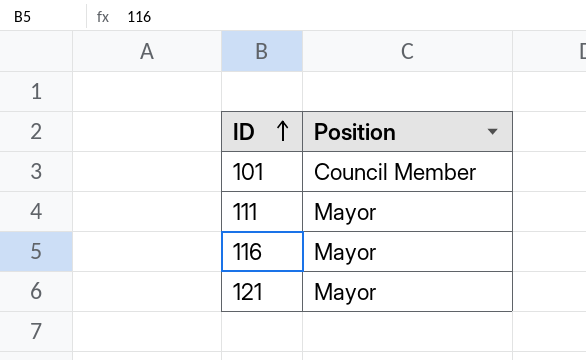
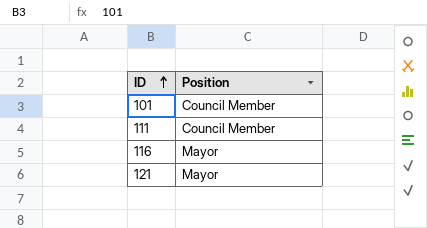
111 | Position: Mayor -> Council Member

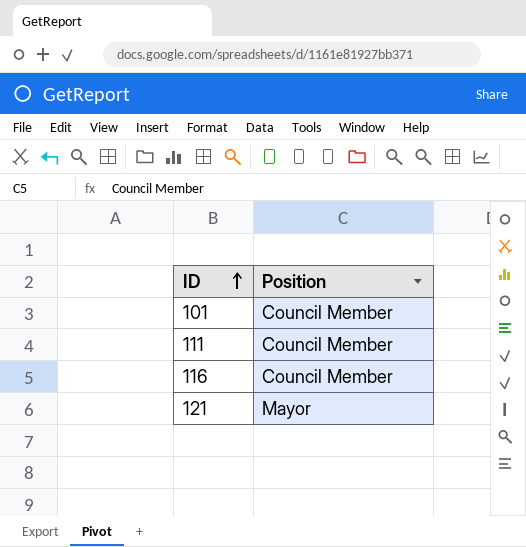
116 | Position: Mayor -> Council Member

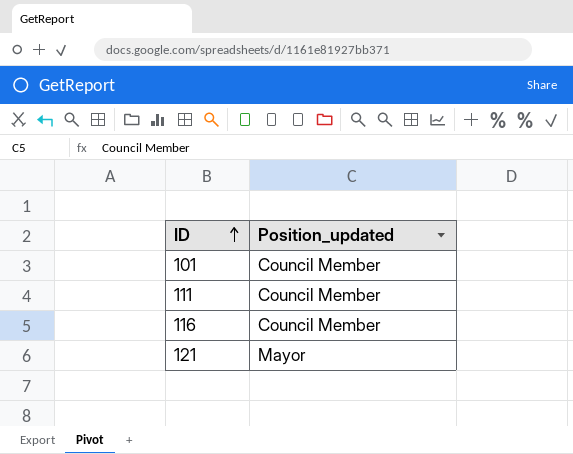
column name: Position -> Position_updated

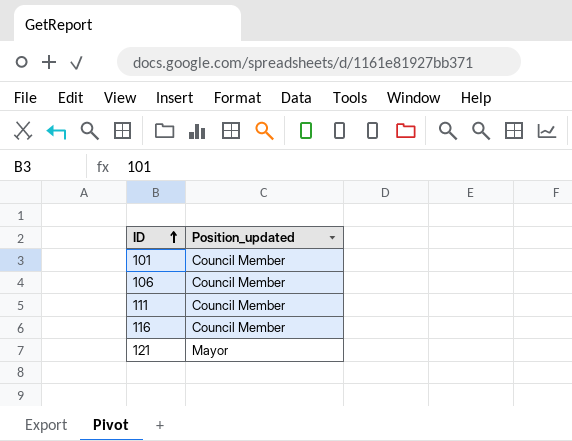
row 106: none -> Council Member

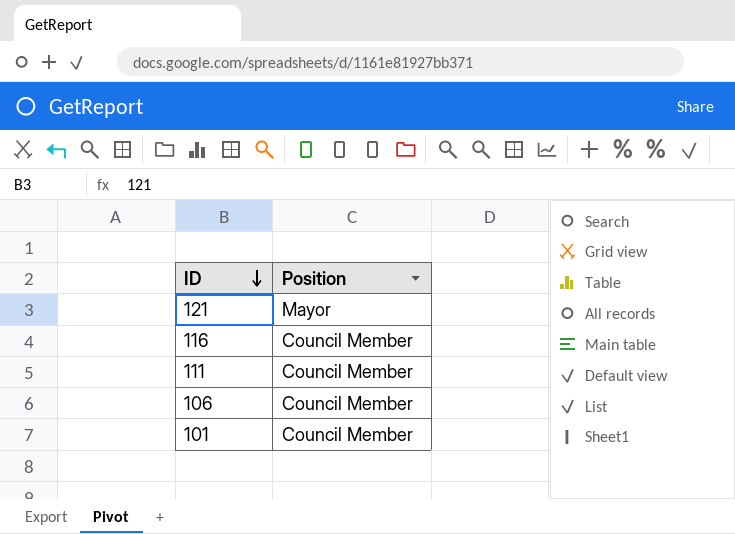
row order: ID ascending -> ID descending
column name: Position_updated -> Position

